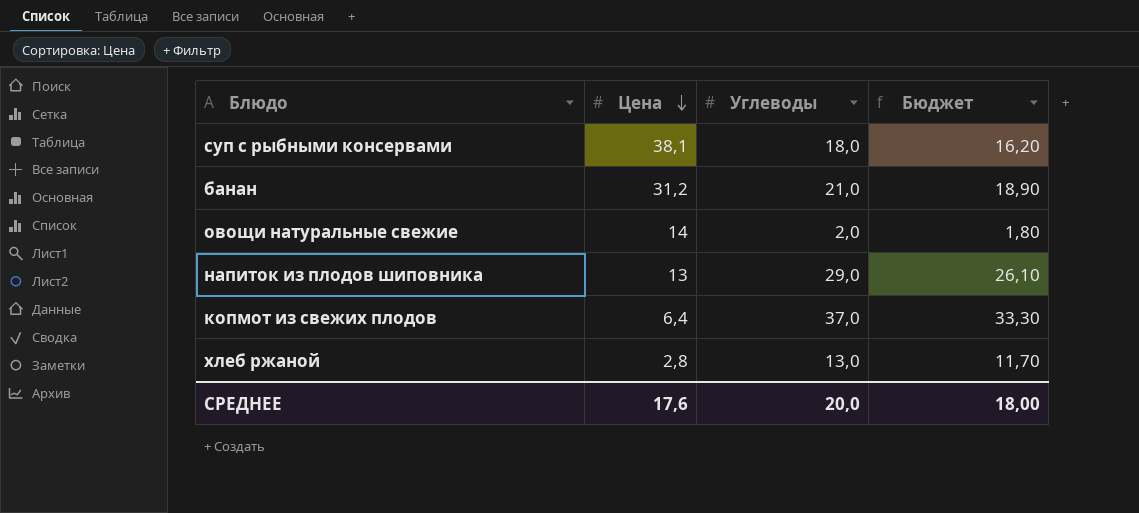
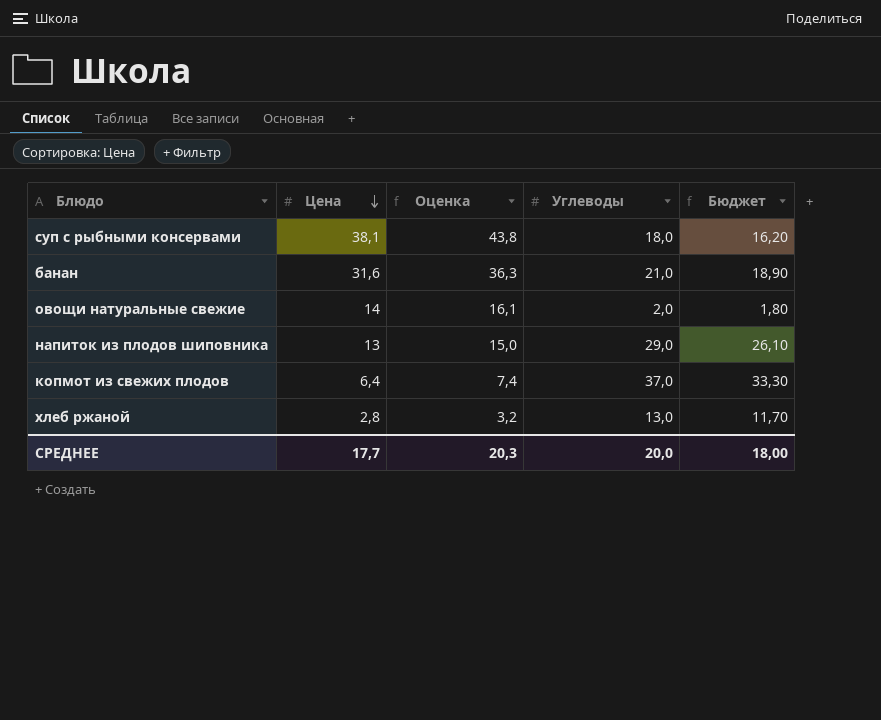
column Оценка | formula: none -> [Цена] * 1,15
банан | Цена: 31,2 -> 31,6
СРЕДНЕЕ | Цена: 17,6 -> 17,7

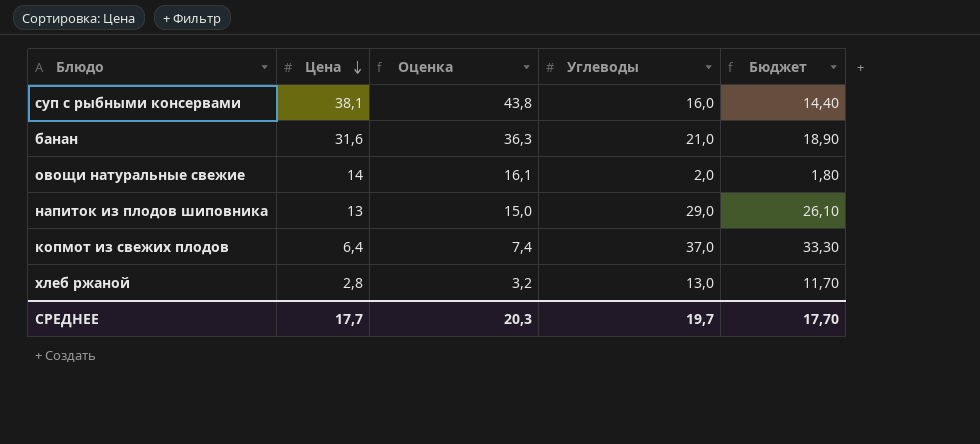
суп с рыбными консервами | Углеводы: 18,0 -> 16,0
суп с рыбными консервами | Бюджет: 16,20 -> 14,40
СРЕДНЕЕ | Углеводы: 20,0 -> 19,7
СРЕДНЕЕ | Бюджет: 18,00 -> 17,70

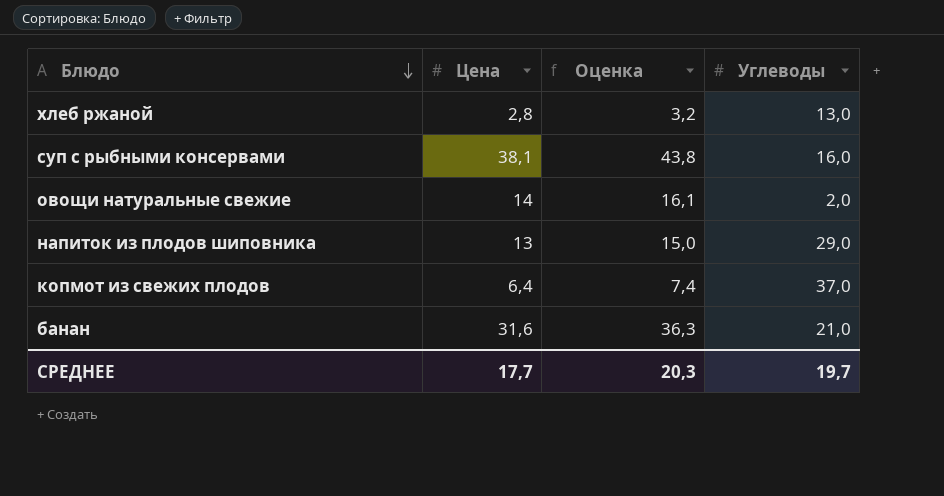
row order: Цена descending -> Блюдо descending
column Бюджет | formula: [Углеводы] * 0,9 -> none

